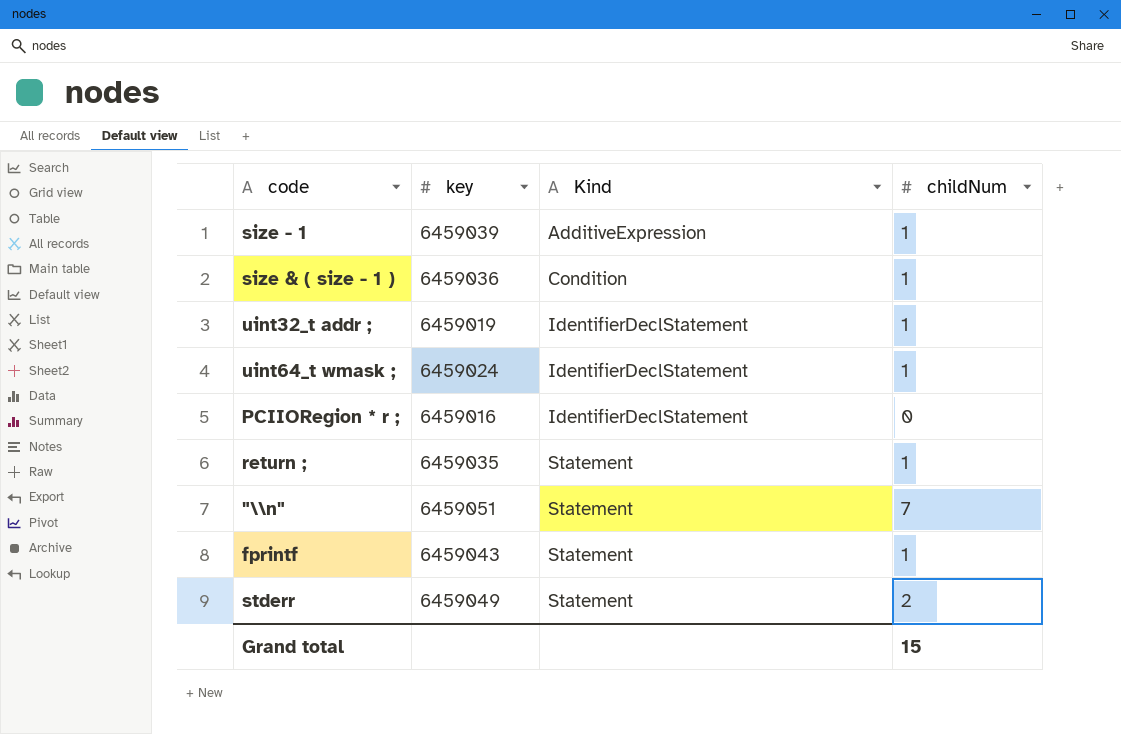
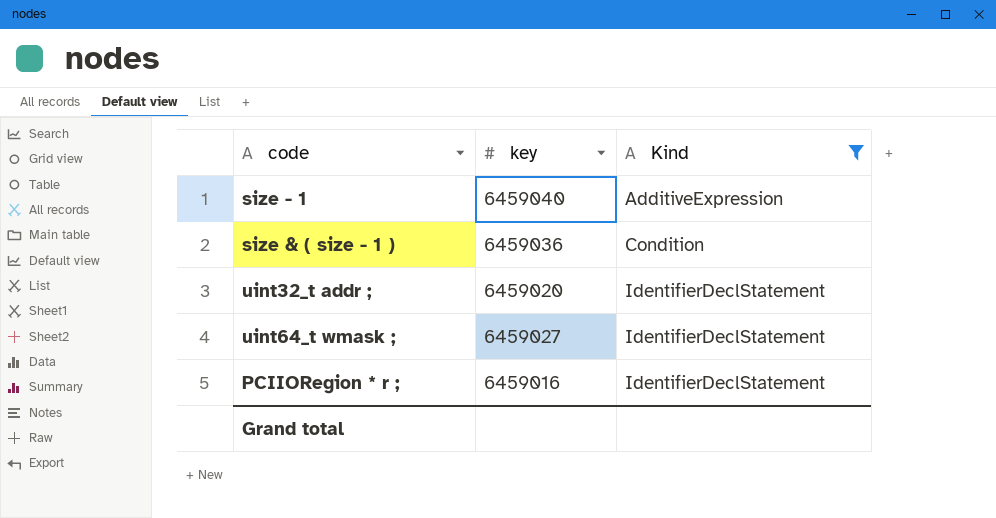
filter: none -> Kind != Statement
column childNum | position: 4 -> none
size - 1 | key: 6459039 -> 6459040
uint32_t addr ; | key: 6459019 -> 6459020
uint64_t wmask ; | key: 6459024 -> 6459027

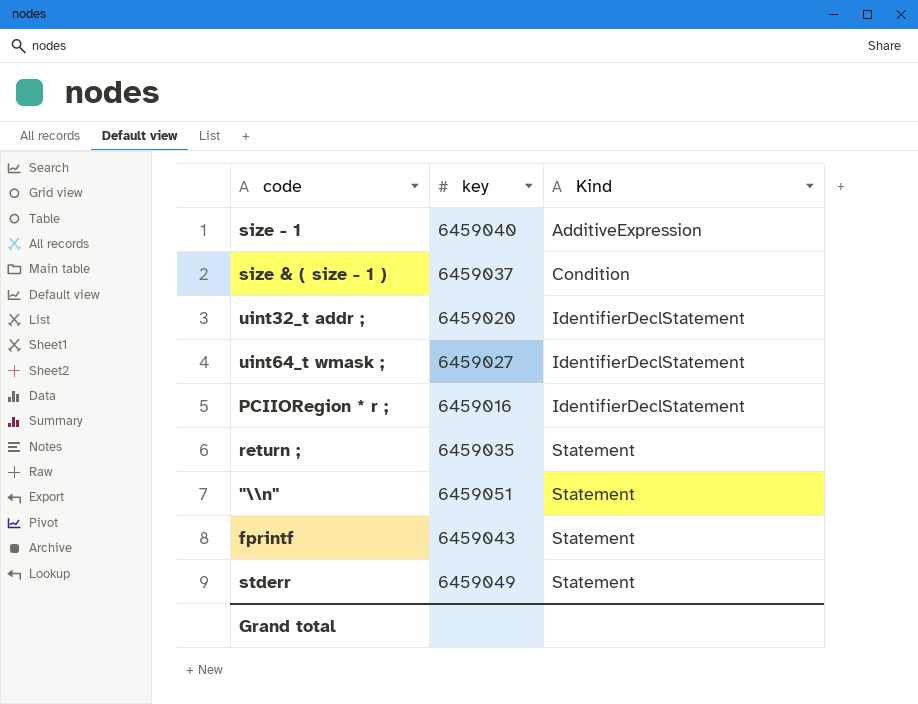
filter: Kind != Statement -> none
size & ( size - 1 ) | key: 6459036 -> 6459037

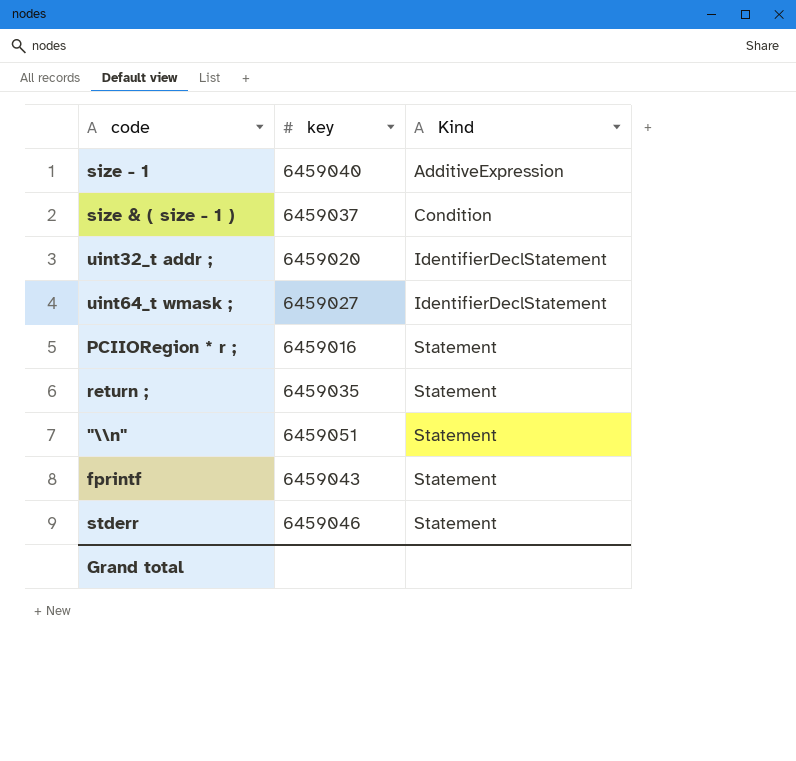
PCIIORegion * r ; | Kind: IdentifierDeclStatement -> Statement
stderr | key: 6459049 -> 6459046

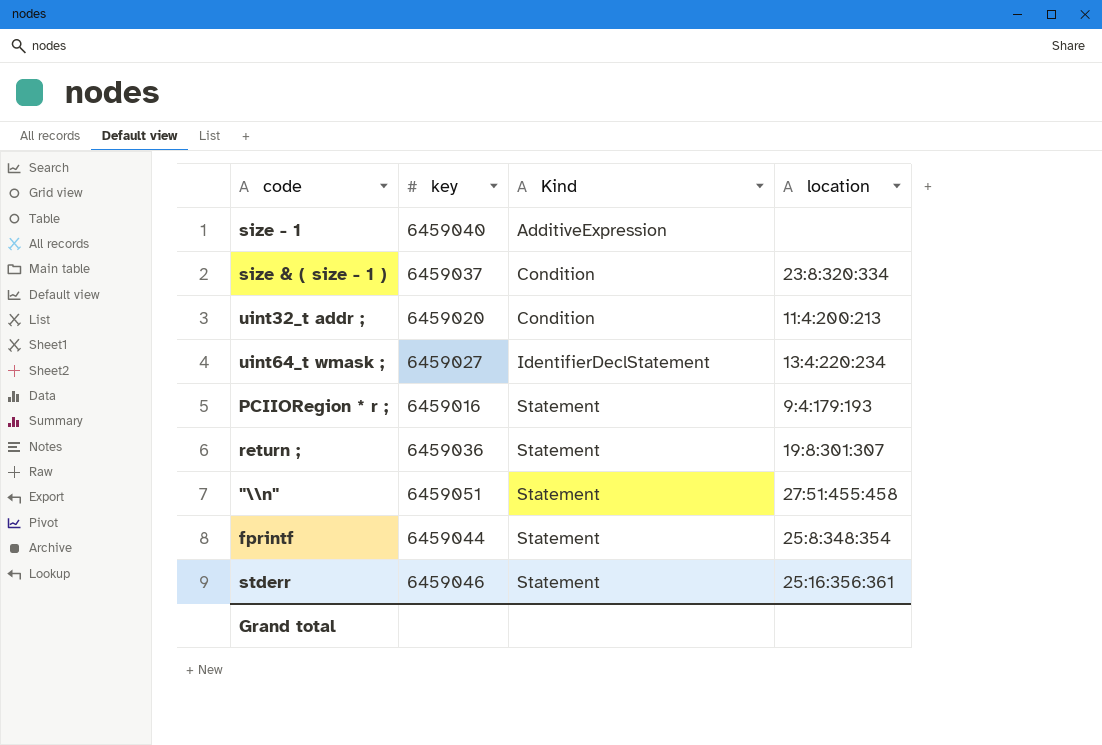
column location | position: none -> 4
uint32_t addr ; | Kind: IdentifierDeclStatement -> Condition
return ; | key: 6459035 -> 6459036
fprintf | key: 6459043 -> 6459044

